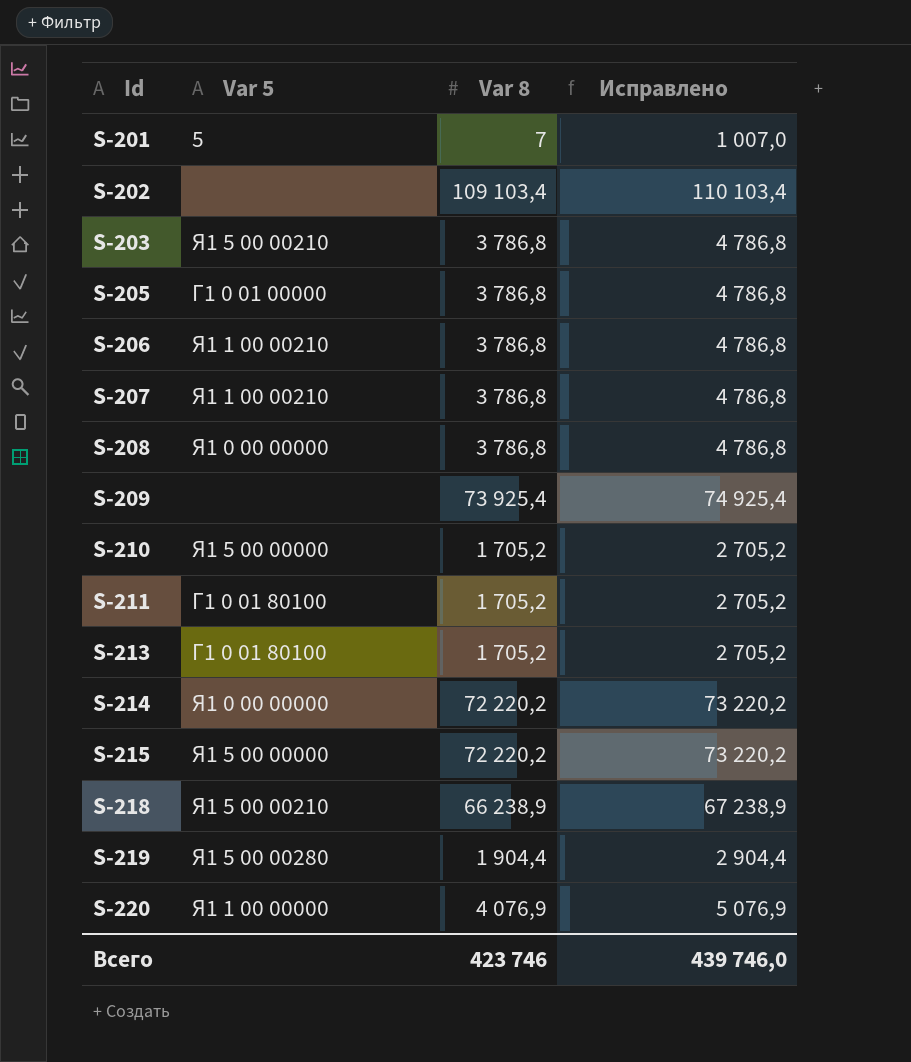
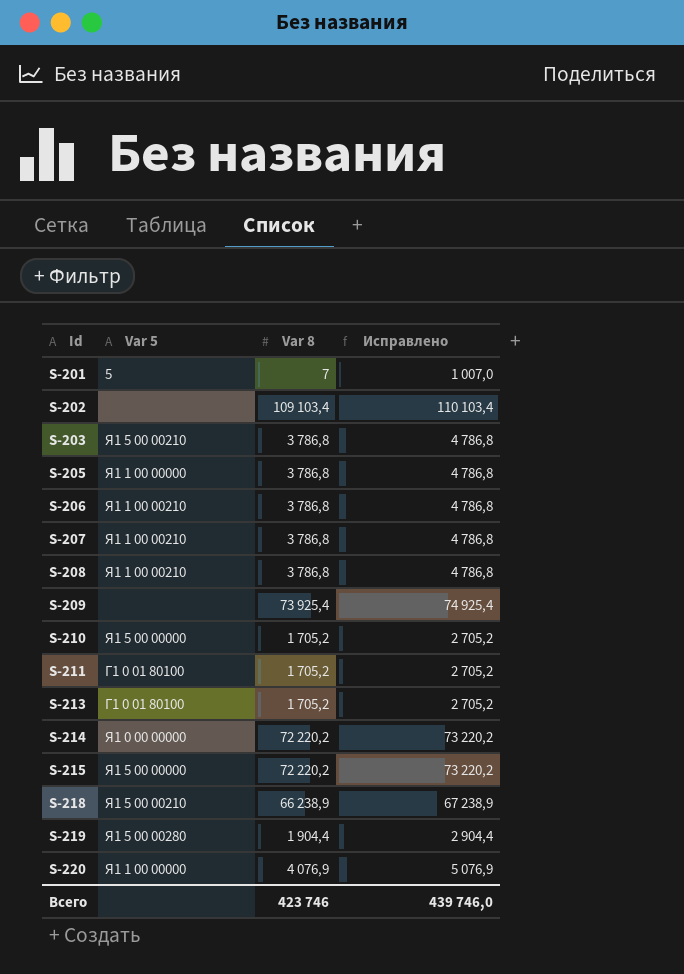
S-205 | Var 5: Г1 0 01 00000 -> Я1 1 00 00000
S-208 | Var 5: Я1 0 00 00000 -> Я1 1 00 00210

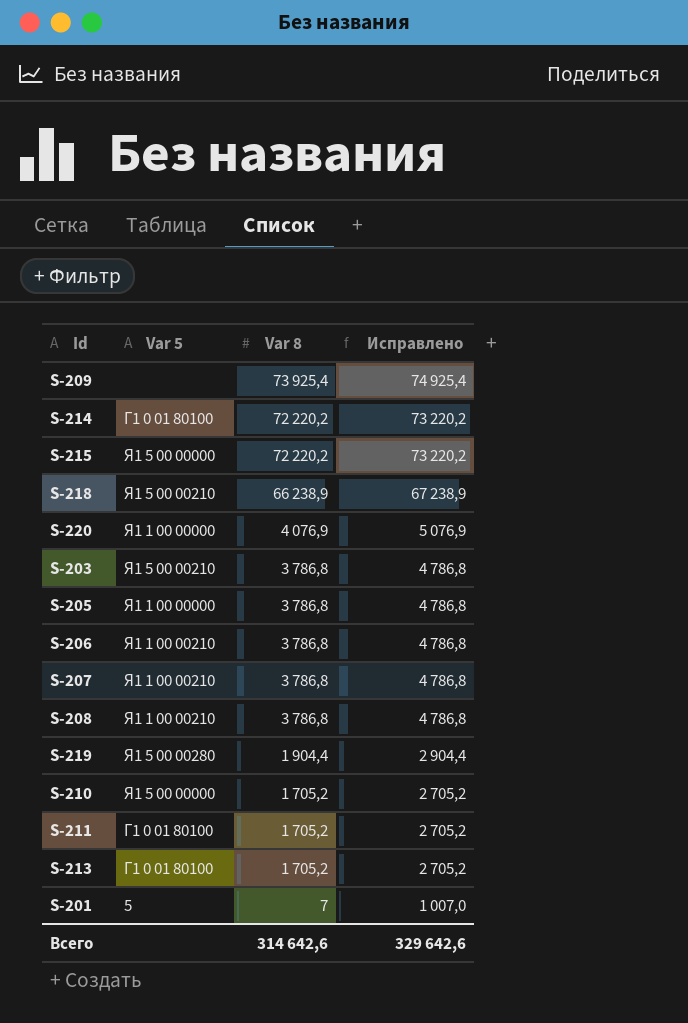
row order: Id ascending -> Var 8 descending
row S-202: none | 109 103,4 | 110 103,4 -> none
S-214 | Var 5: Я1 0 00 00000 -> Г1 0 01 80100
Всего | Var 8: 423 746 -> 314 642,6
Всего | Исправлено: 439 746,0 -> 329 642,6

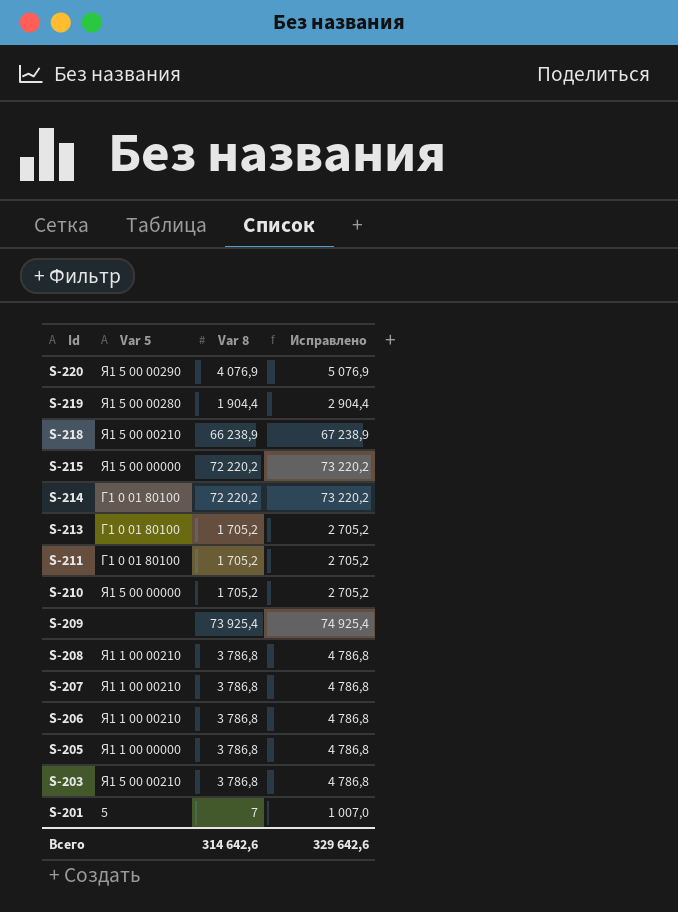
row order: Var 8 descending -> Id descending
S-220 | Var 5: Я1 1 00 00000 -> Я1 5 00 00290

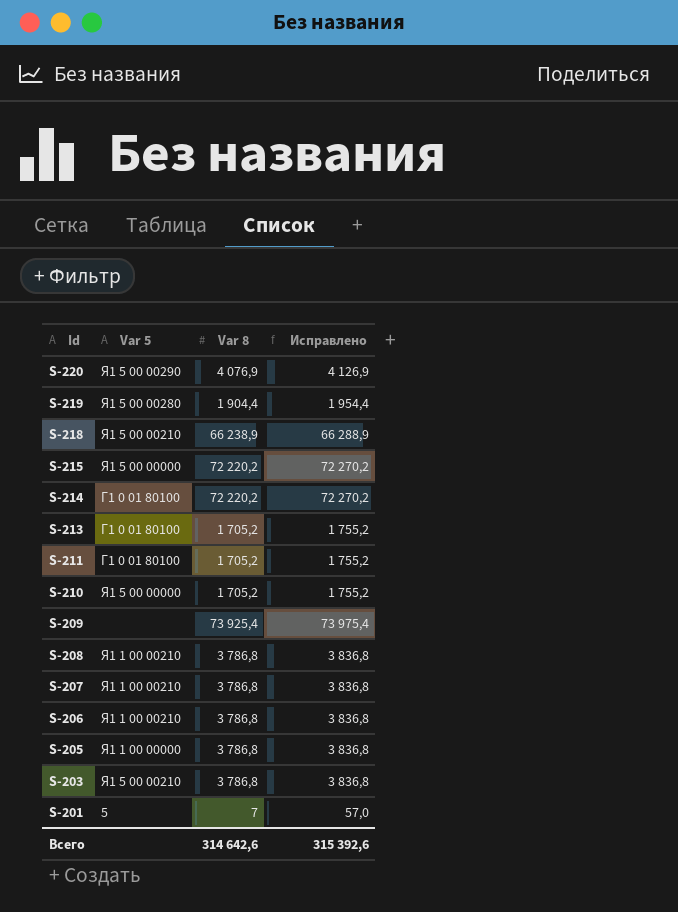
column Исправлено | formula: [Var 8] + 1000 -> [Var 8] + 50
Всего | Исправлено: 329 642,6 -> 315 392,6

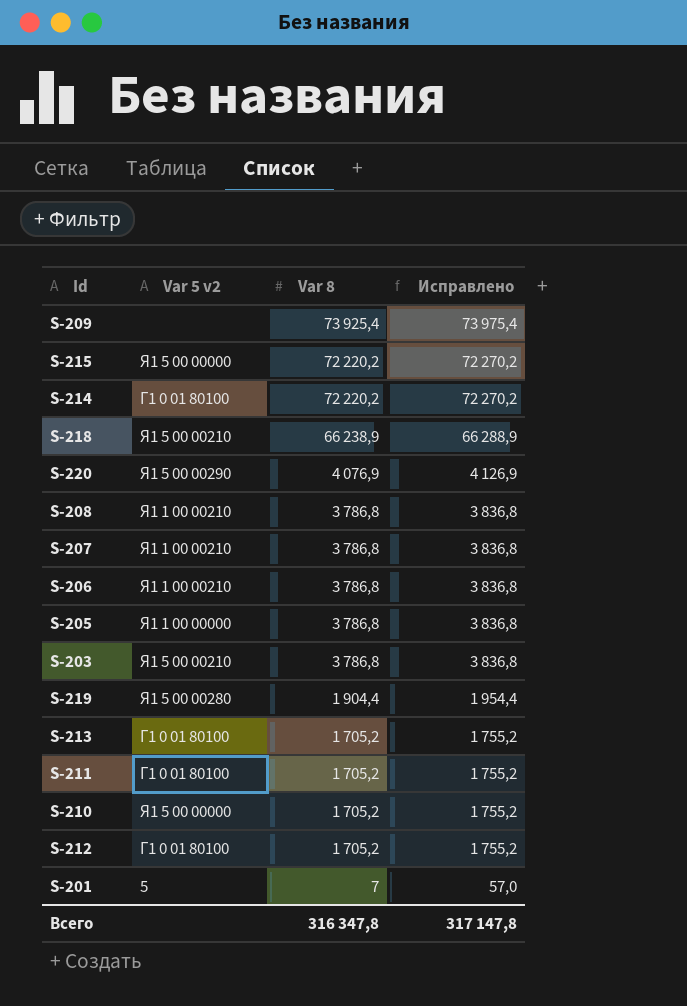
row order: Id descending -> Var 8 descending
column name: Var 5 -> Var 5 v2
row S-212: none -> Г1 0 01 80100 | 1 705,2 | 1 755,2
Всего | Var 8: 314 642,6 -> 316 347,8
Всего | Исправлено: 315 392,6 -> 317 147,8

